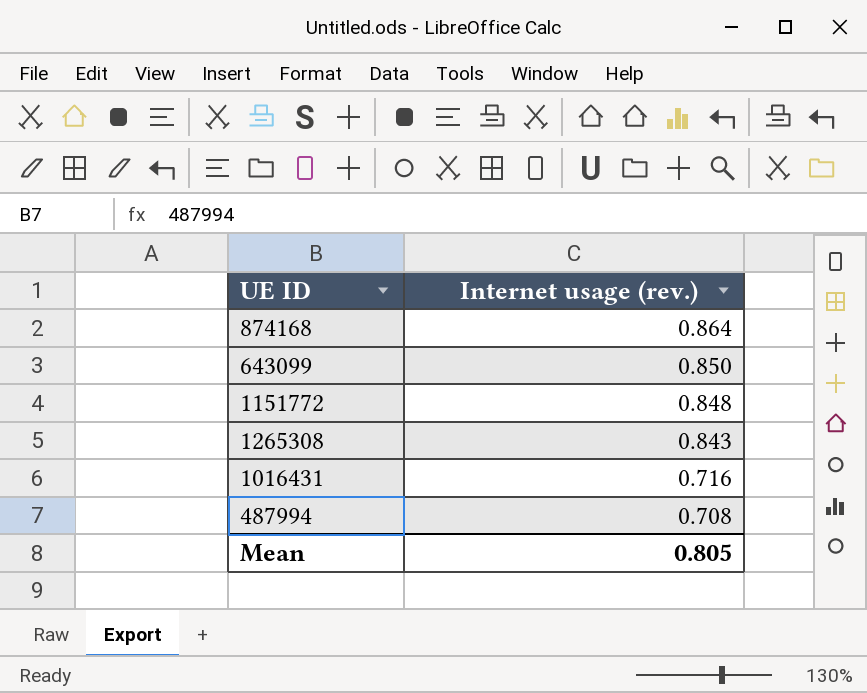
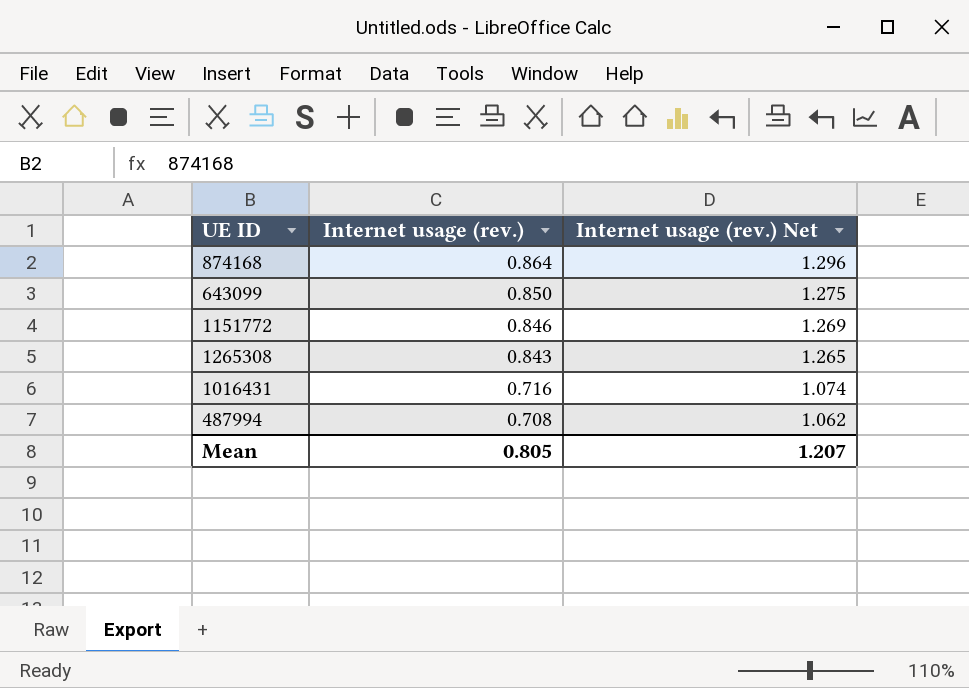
column Internet usage (rev.) Net | formula: none -> [Internet usage (rev.)] * 1.5
1151772 | Internet usage (rev.): 0.848 -> 0.846

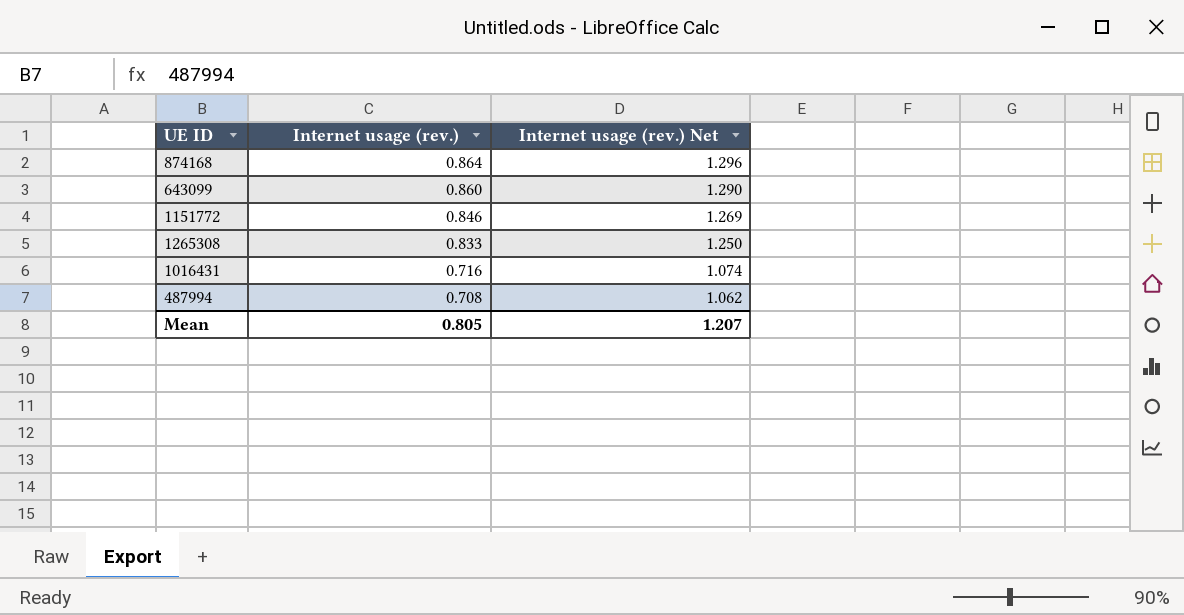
643099 | Internet usage (rev.): 0.850 -> 0.860
643099 | Internet usage (rev.) Net: 1.275 -> 1.290
1265308 | Internet usage (rev.): 0.843 -> 0.833
1265308 | Internet usage (rev.) Net: 1.265 -> 1.250

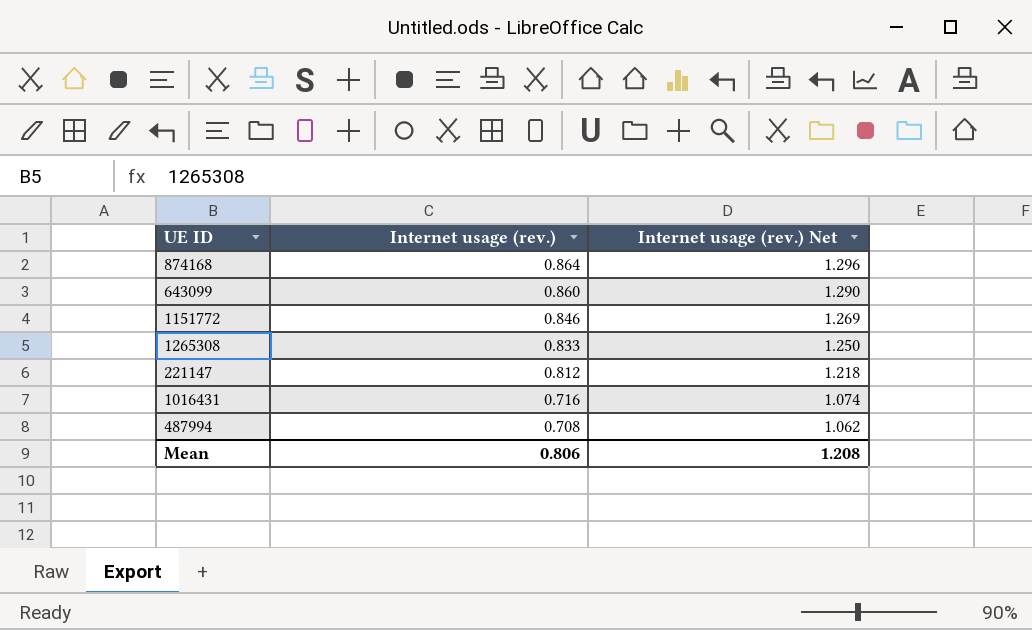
row 221147: none -> 0.812 | 1.218
Mean | Internet usage (rev.): 0.805 -> 0.806
Mean | Internet usage (rev.) Net: 1.207 -> 1.208

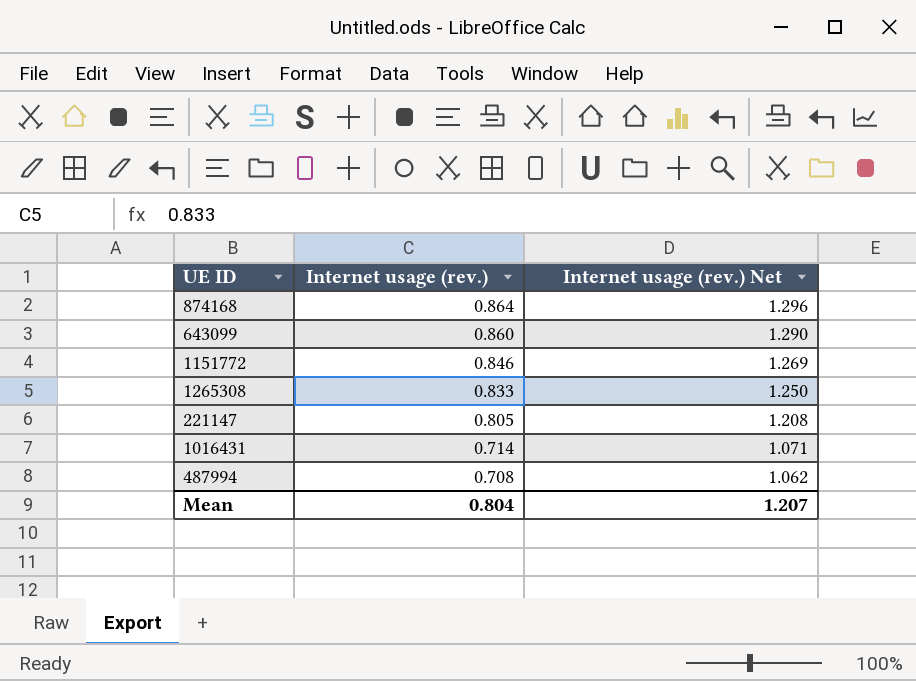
221147 | Internet usage (rev.): 0.812 -> 0.805
221147 | Internet usage (rev.) Net: 1.218 -> 1.208
1016431 | Internet usage (rev.): 0.716 -> 0.714
1016431 | Internet usage (rev.) Net: 1.074 -> 1.071
Mean | Internet usage (rev.): 0.806 -> 0.804
Mean | Internet usage (rev.) Net: 1.208 -> 1.207

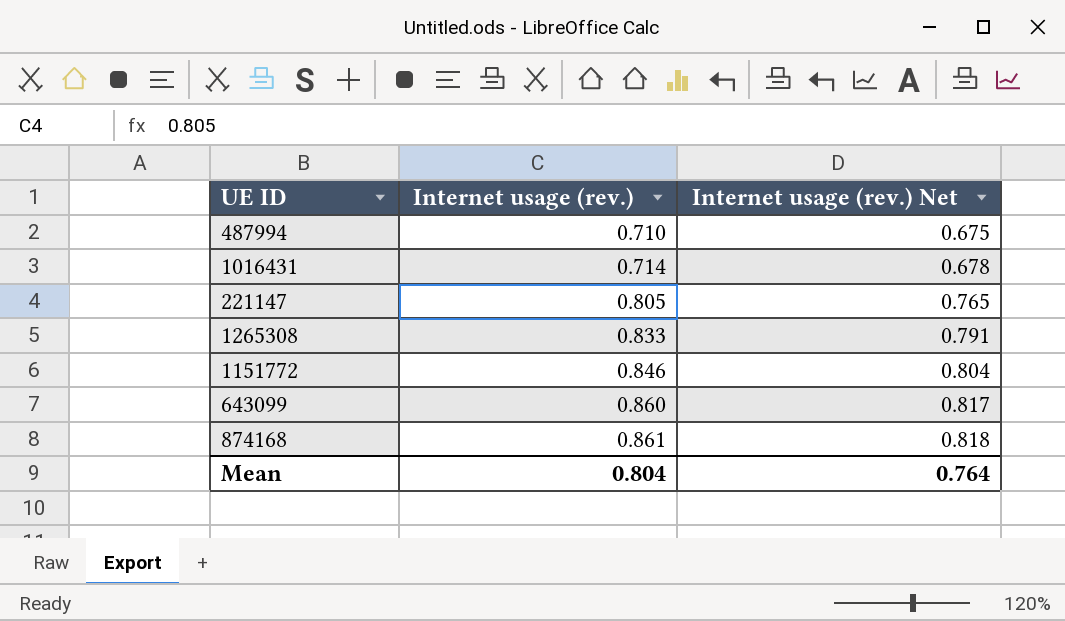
row order: Internet usage (rev.) descending -> Internet usage (rev.) ascending
column Internet usage (rev.) Net | formula: [Internet usage (rev.)] * 1.5 -> [Internet usage (rev.)] * 0.95
487994 | Internet usage (rev.): 0.708 -> 0.710
874168 | Internet usage (rev.): 0.864 -> 0.861
Mean | Internet usage (rev.) Net: 1.207 -> 0.764

